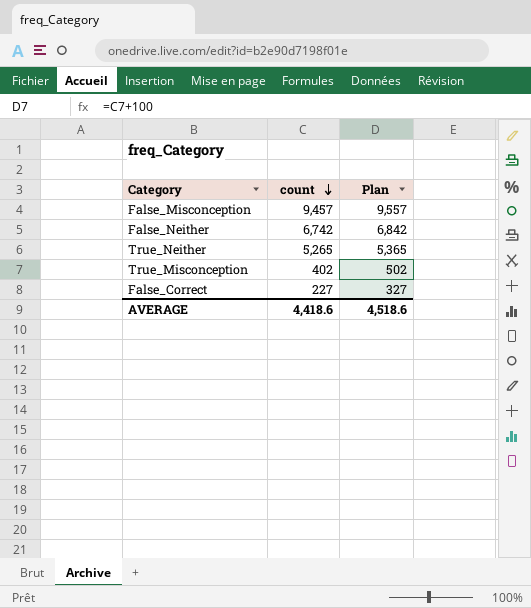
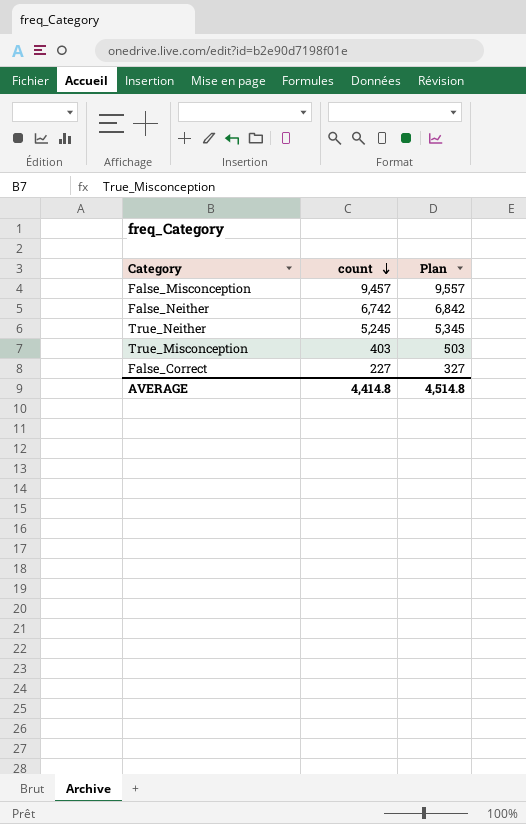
True_Neither | count: 5,265 -> 5,245
True_Neither | Plan: 5,365 -> 5,345
True_Misconception | count: 402 -> 403
True_Misconception | Plan: 502 -> 503
AVERAGE | count: 4,418.6 -> 4,414.8
AVERAGE | Plan: 4,518.6 -> 4,514.8

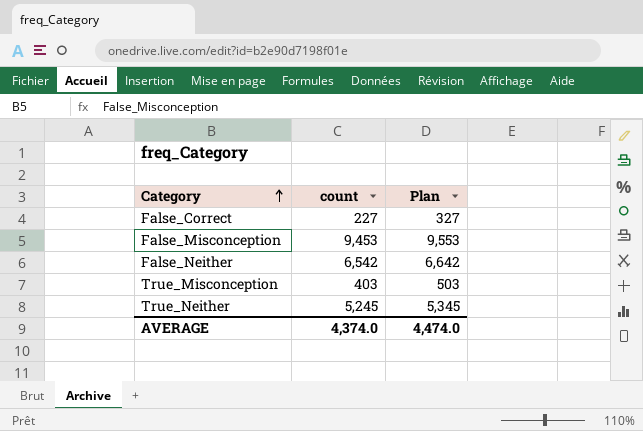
row order: count descending -> Category ascending
False_Misconception | count: 9,457 -> 9,453
False_Misconception | Plan: 9,557 -> 9,553
False_Neither | count: 6,742 -> 6,542
False_Neither | Plan: 6,842 -> 6,642
AVERAGE | count: 4,414.8 -> 4,374.0
AVERAGE | Plan: 4,514.8 -> 4,474.0

